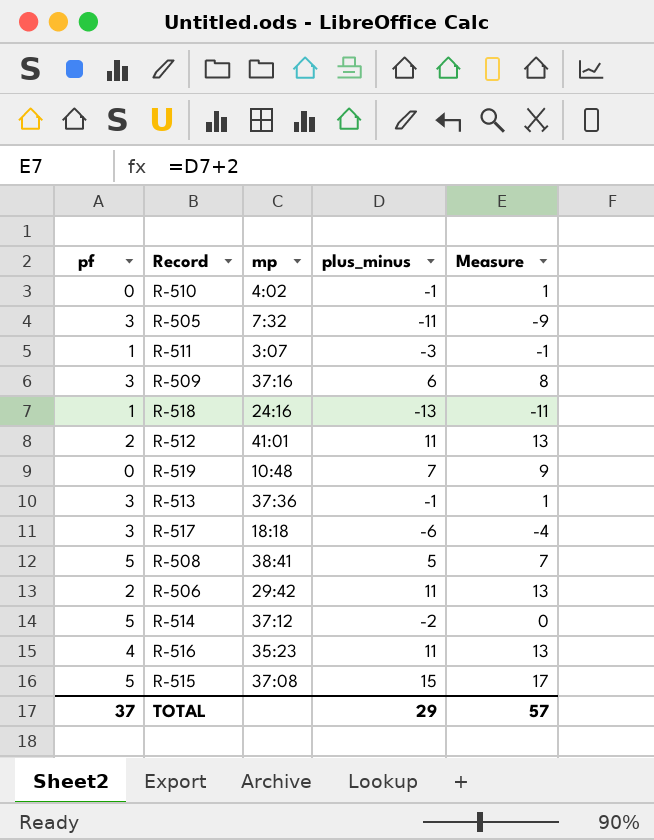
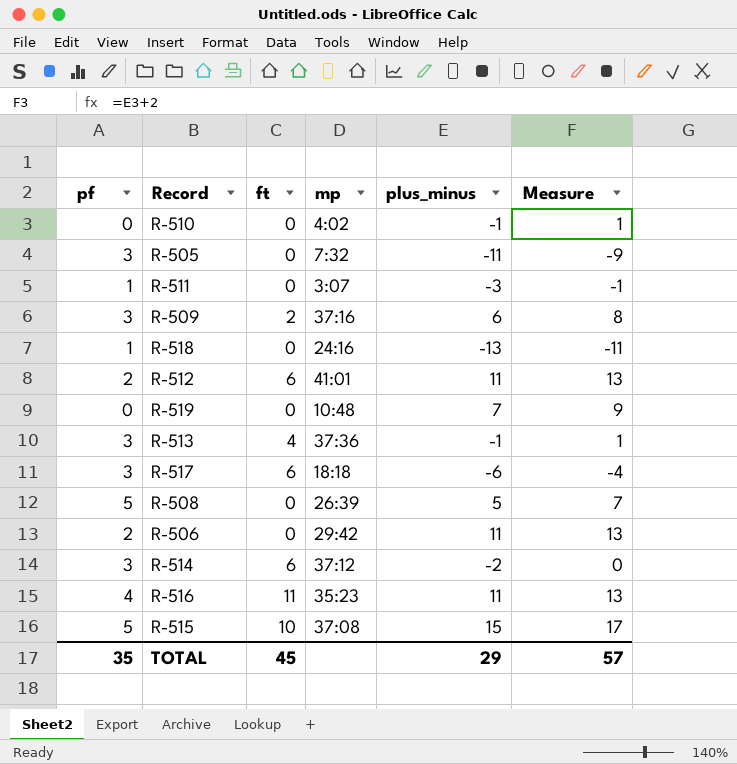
column ft | position: none -> 3
R-508 | mp: 38:41 -> 26:39
R-514 | pf: 5 -> 3
TOTAL | pf: 37 -> 35

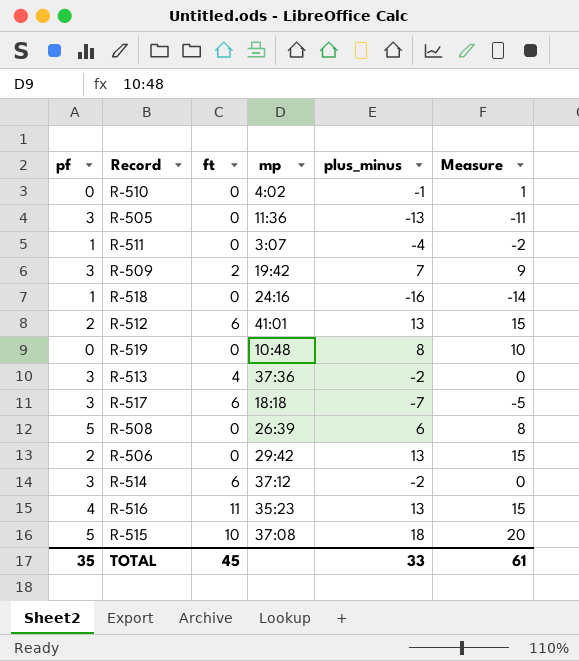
R-505 | mp: 7:32 -> 11:36
R-505 | plus_minus: -11 -> -13
R-505 | Measure: -9 -> -11
R-511 | plus_minus: -3 -> -4
R-511 | Measure: -1 -> -2
R-509 | mp: 37:16 -> 19:42
R-509 | plus_minus: 6 -> 7
R-509 | Measure: 8 -> 9
R-518 | plus_minus: -13 -> -16
R-518 | Measure: -11 -> -14
R-512 | plus_minus: 11 -> 13
R-512 | Measure: 13 -> 15
R-519 | plus_minus: 7 -> 8
R-519 | Measure: 9 -> 10
R-513 | plus_minus: -1 -> -2
R-513 | Measure: 1 -> 0
R-517 | plus_minus: -6 -> -7
R-517 | Measure: -4 -> -5
R-508 | plus_minus: 5 -> 6
R-508 | Measure: 7 -> 8
R-506 | plus_minus: 11 -> 13
R-506 | Measure: 13 -> 15
R-516 | plus_minus: 11 -> 13
R-516 | Measure: 13 -> 15
R-515 | plus_minus: 15 -> 18
R-515 | Measure: 17 -> 20
TOTAL | plus_minus: 29 -> 33
TOTAL | Measure: 57 -> 61

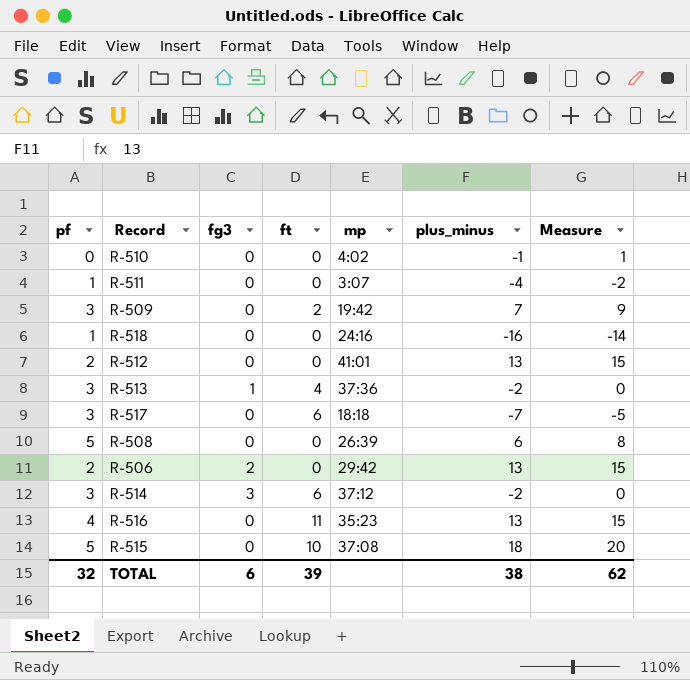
column fg3 | position: none -> 3
row R-505: 3 | 0 | 11:36 | -13 | -11 -> none
row R-519: 0 | 0 | 10:48 | 8 | 10 -> none
R-512 | ft: 6 -> 0
TOTAL | pf: 35 -> 32
TOTAL | ft: 45 -> 39
TOTAL | plus_minus: 33 -> 38
TOTAL | Measure: 61 -> 62

